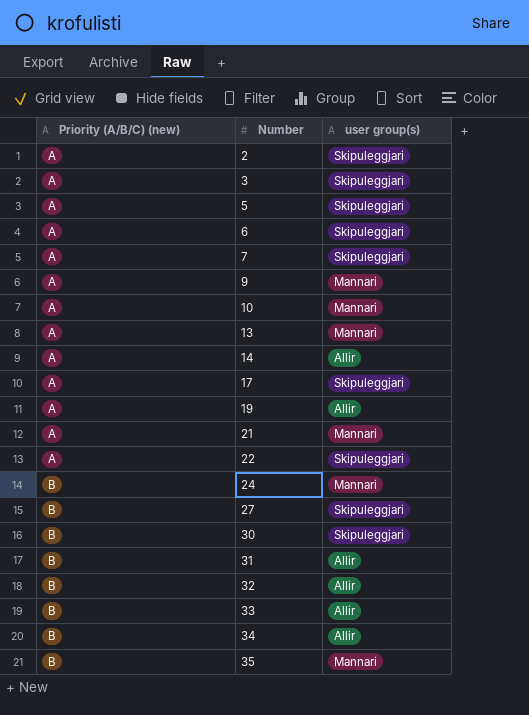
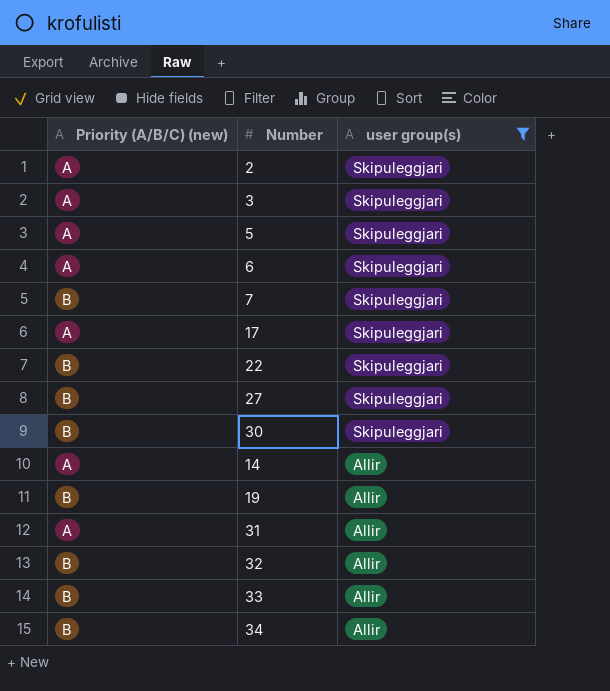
filter: none -> user group(s) != Mannari
row order: Priority (A/B/C) (new) ascending -> user group(s) descending
7 | Priority (A/B/C) (new): A -> B
22 | Priority (A/B/C) (new): A -> B
19 | Priority (A/B/C) (new): A -> B
31 | Priority (A/B/C) (new): B -> A

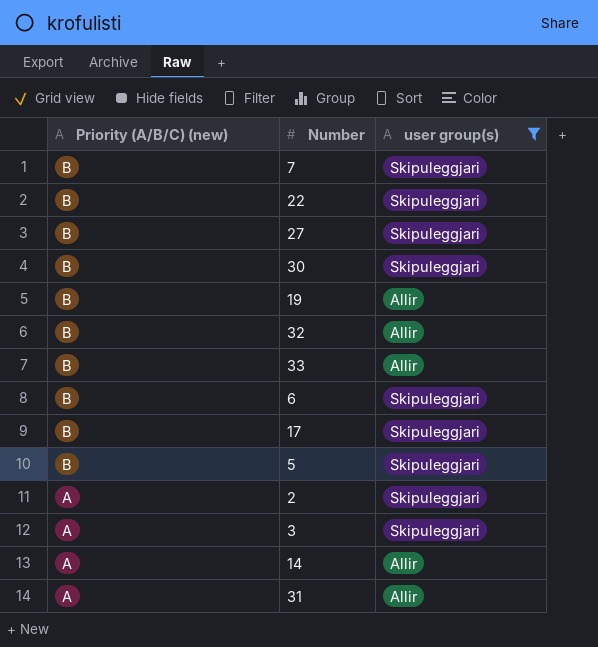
row order: user group(s) descending -> Priority (A/B/C) (new) descending
row 34: B | Allir -> none
6 | Priority (A/B/C) (new): A -> B
17 | Priority (A/B/C) (new): A -> B
5 | Priority (A/B/C) (new): A -> B

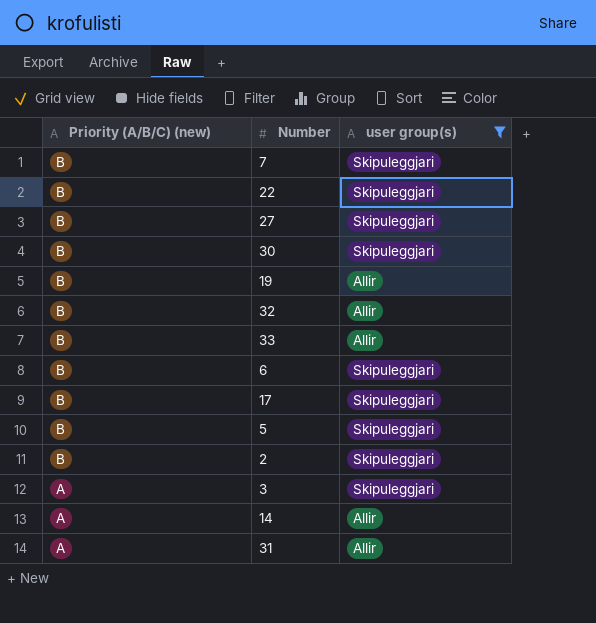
2 | Priority (A/B/C) (new): A -> B

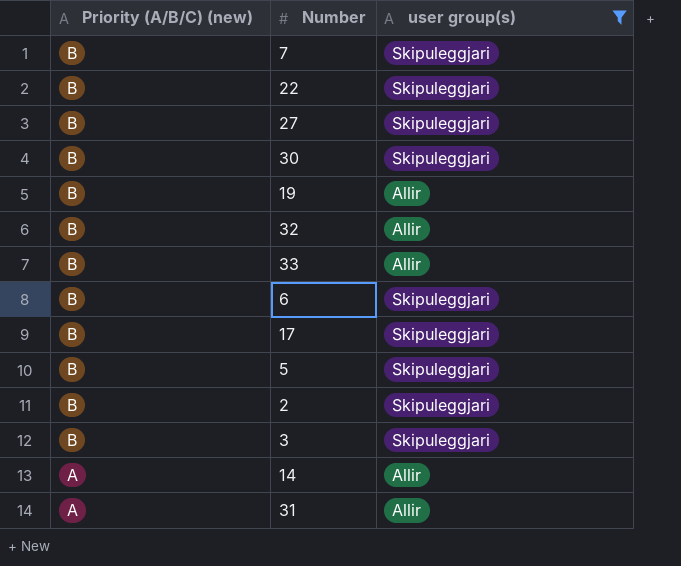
3 | Priority (A/B/C) (new): A -> B

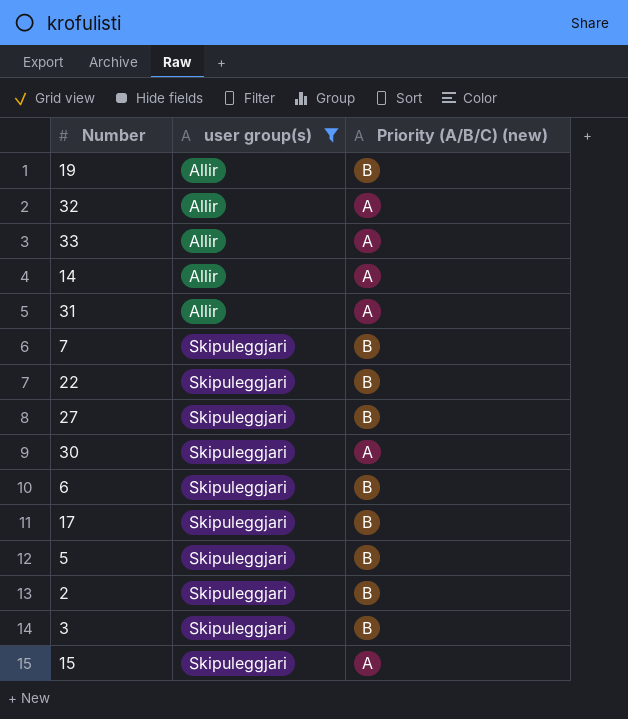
row order: Priority (A/B/C) (new) descending -> user group(s) ascending
column Priority (A/B/C) (new) | position: 1 -> 3
32 | Priority (A/B/C) (new): B -> A
33 | Priority (A/B/C) (new): B -> A
30 | Priority (A/B/C) (new): B -> A
row 15: none -> Skipuleggjari | A

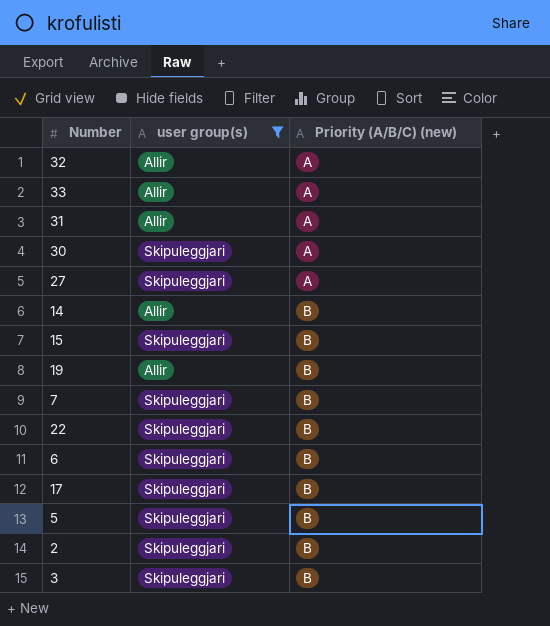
row order: user group(s) ascending -> Priority (A/B/C) (new) ascending
27 | Priority (A/B/C) (new): B -> A
14 | Priority (A/B/C) (new): A -> B
15 | Priority (A/B/C) (new): A -> B

